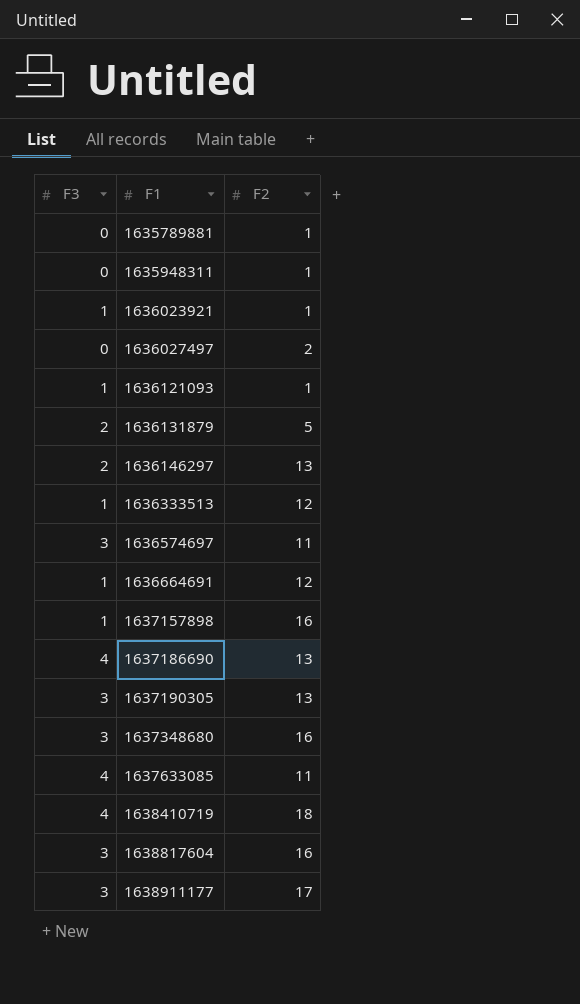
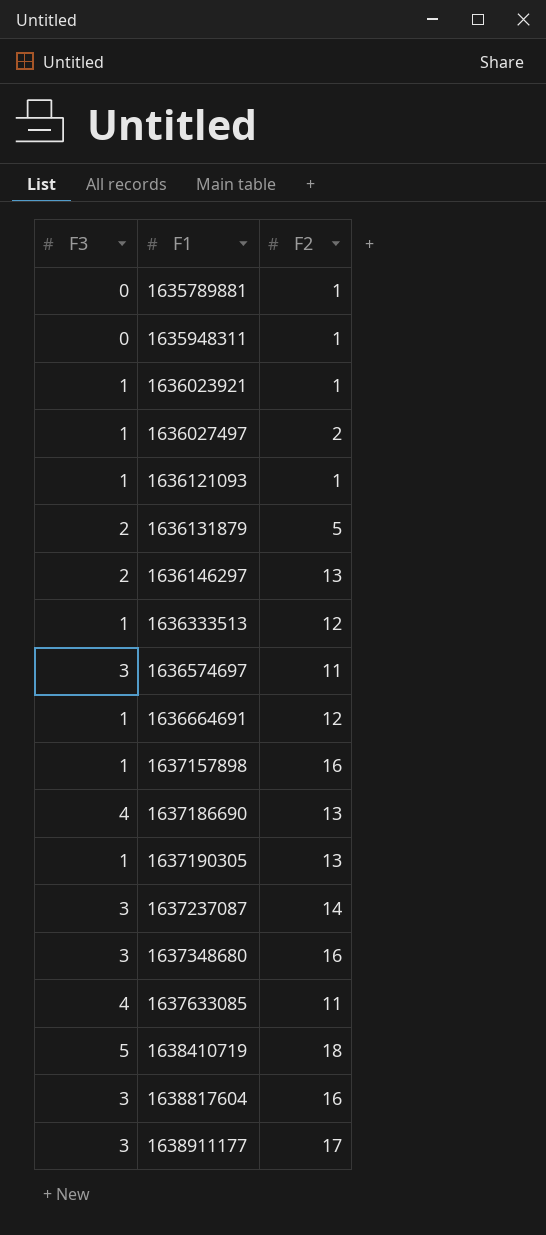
1636027497 | F3: 0 -> 1
1637190305 | F3: 3 -> 1
row 1637237087: none -> 3 | 14
1638410719 | F3: 4 -> 5

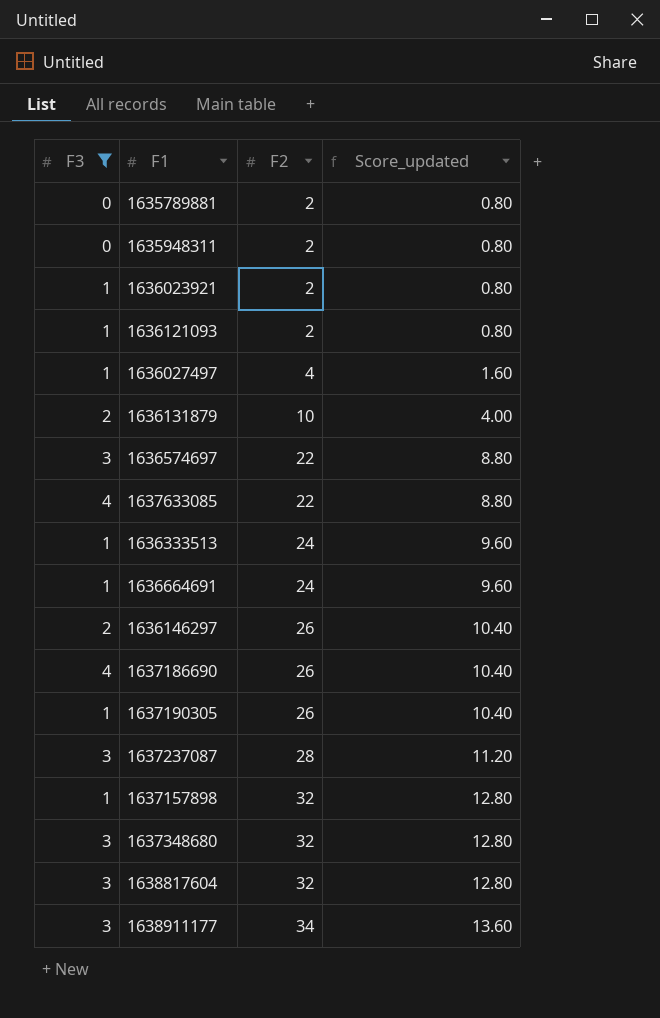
filter: none -> F3 != 5
row order: F1 ascending -> F2 ascending
column Score_updated | formula: none -> [F2] * 0.4
1635789881 | F2: 1 -> 2
1635948311 | F2: 1 -> 2
1636023921 | F2: 1 -> 2
1636121093 | F2: 1 -> 2
1636027497 | F2: 2 -> 4
1636131879 | F2: 5 -> 10
1636574697 | F2: 11 -> 22
1637633085 | F2: 11 -> 22
1636333513 | F2: 12 -> 24
1636664691 | F2: 12 -> 24
1636146297 | F2: 13 -> 26
1637186690 | F2: 13 -> 26
1637190305 | F2: 13 -> 26
1637237087 | F2: 14 -> 28
1637157898 | F2: 16 -> 32
1637348680 | F2: 16 -> 32
1638817604 | F2: 16 -> 32
1638911177 | F2: 17 -> 34

